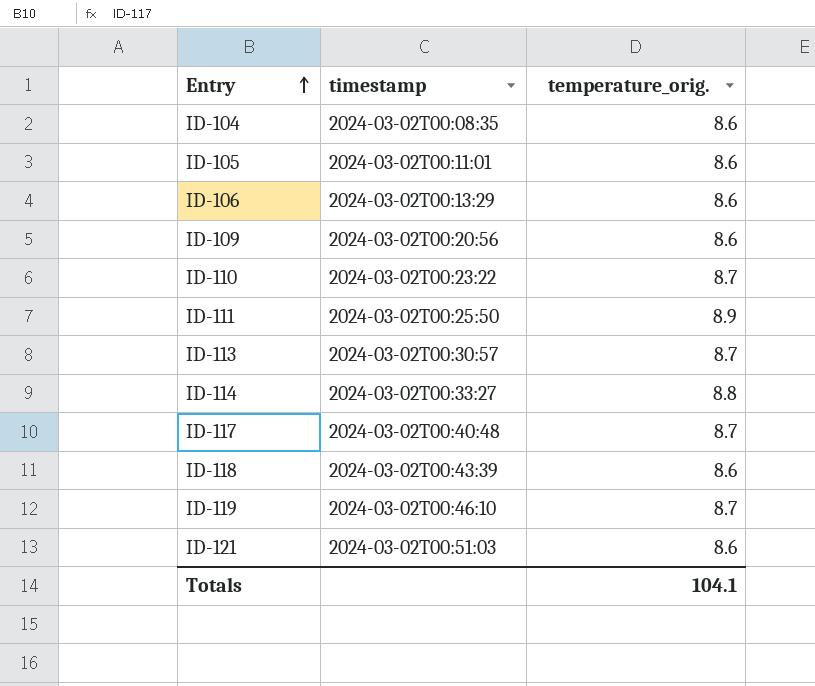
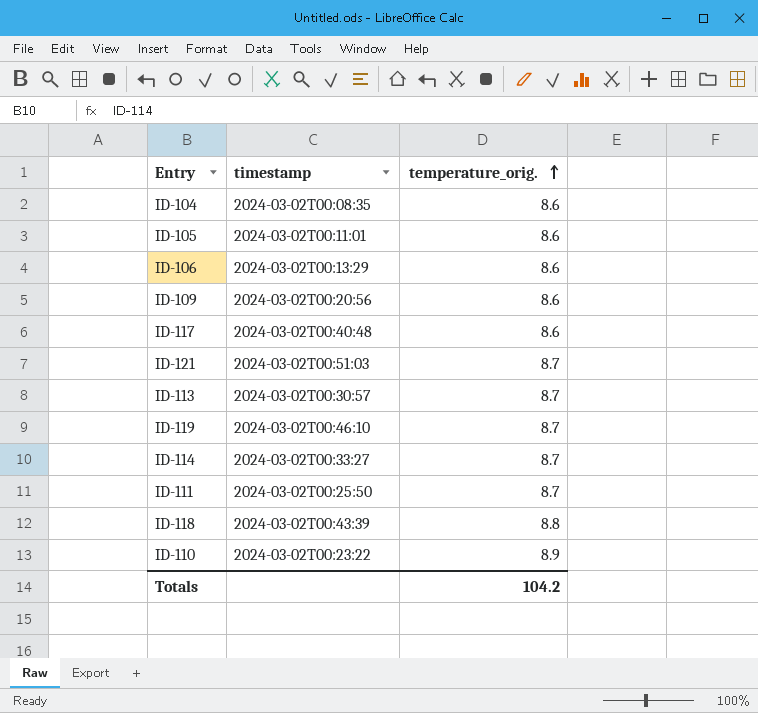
row order: Entry ascending -> temperature_orig. ascending
ID-117 | temperature_orig.: 8.7 -> 8.6
ID-121 | temperature_orig.: 8.6 -> 8.7
ID-114 | temperature_orig.: 8.8 -> 8.7
ID-111 | temperature_orig.: 8.9 -> 8.7
ID-118 | temperature_orig.: 8.6 -> 8.8
ID-110 | temperature_orig.: 8.7 -> 8.9
Totals | temperature_orig.: 104.1 -> 104.2

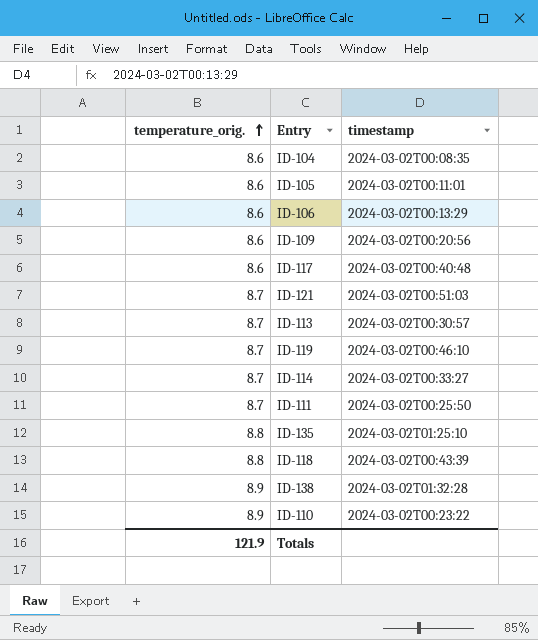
column temperature_orig. | position: 3 -> 1
row ID-135: none -> 8.8 | 2024-03-02T01:25:10
row ID-138: none -> 8.9 | 2024-03-02T01:32:28
Totals | temperature_orig.: 104.2 -> 121.9

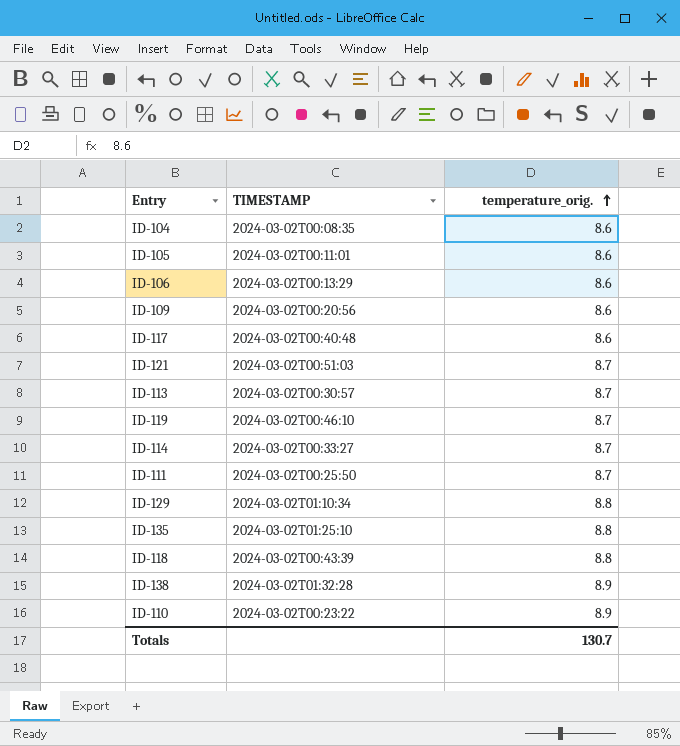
column name: timestamp -> TIMESTAMP
column temperature_orig. | position: 1 -> 3
row ID-129: none -> 2024-03-02T01:10:34 | 8.8
Totals | temperature_orig.: 121.9 -> 130.7

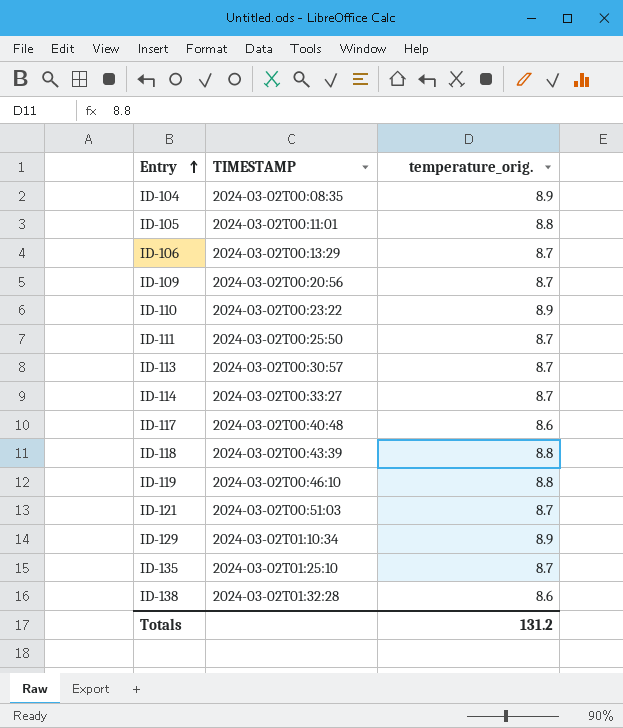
row order: temperature_orig. ascending -> Entry ascending
ID-104 | temperature_orig.: 8.6 -> 8.9
ID-105 | temperature_orig.: 8.6 -> 8.8
ID-106 | temperature_orig.: 8.6 -> 8.7
ID-109 | temperature_orig.: 8.6 -> 8.7
ID-119 | temperature_orig.: 8.7 -> 8.8
ID-129 | temperature_orig.: 8.8 -> 8.9
ID-135 | temperature_orig.: 8.8 -> 8.7
ID-138 | temperature_orig.: 8.9 -> 8.6
Totals | temperature_orig.: 130.7 -> 131.2

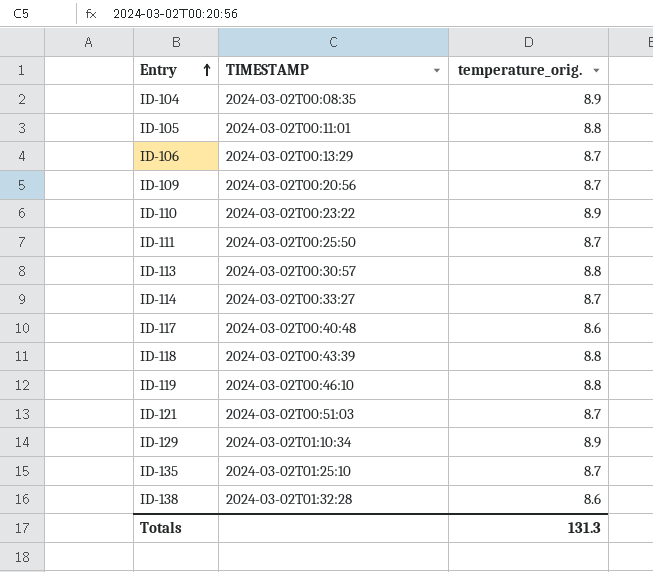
ID-113 | temperature_orig.: 8.7 -> 8.8
Totals | temperature_orig.: 131.2 -> 131.3

